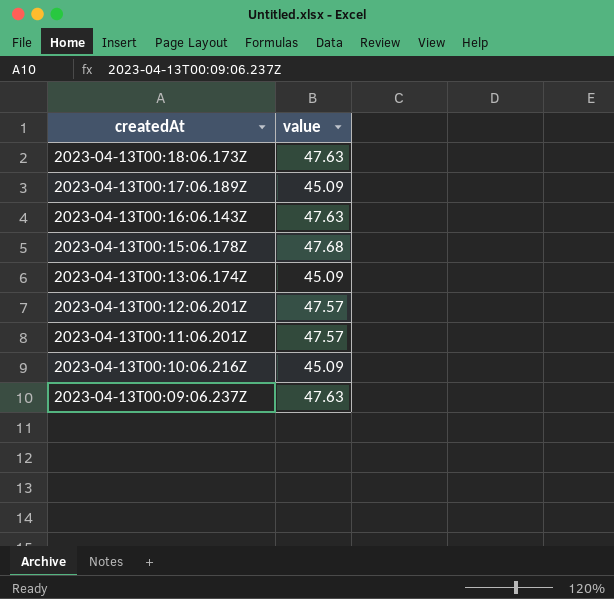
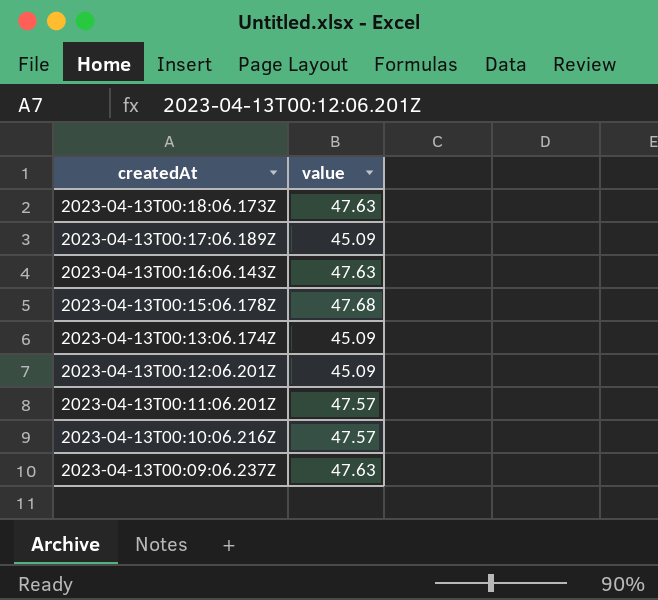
2023-04-13T00:12:06.201Z | value: 47.57 -> 45.09
2023-04-13T00:10:06.216Z | value: 45.09 -> 47.57

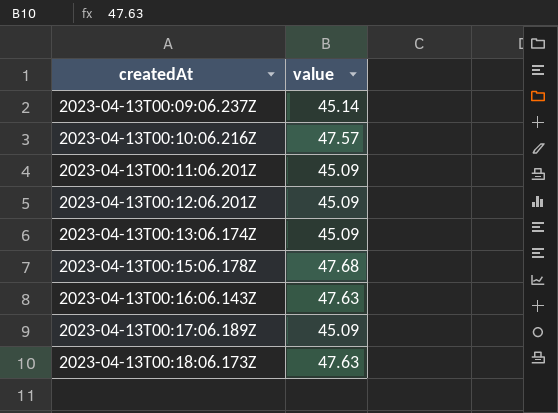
row order: createdAt descending -> createdAt ascending
2023-04-13T00:09:06.237Z | value: 47.63 -> 45.14
2023-04-13T00:11:06.201Z | value: 47.57 -> 45.09

